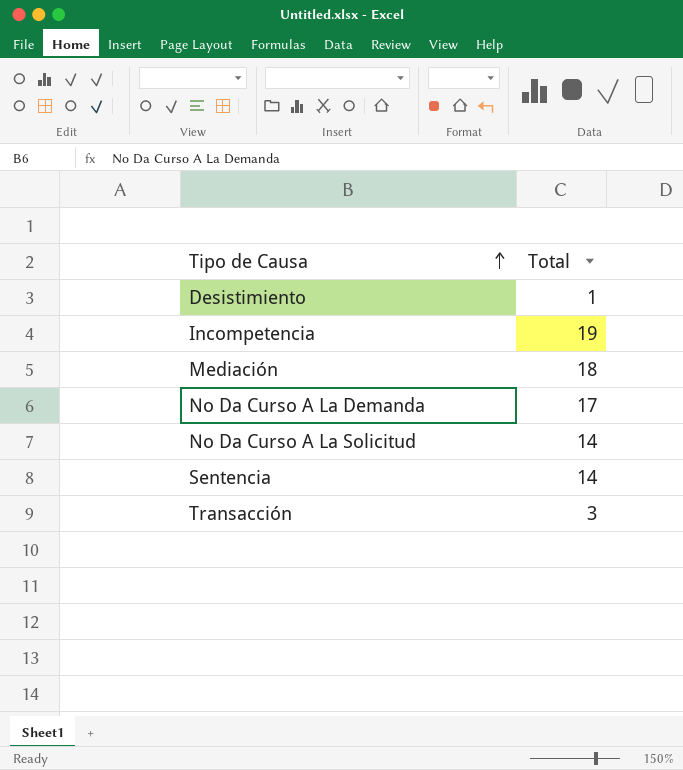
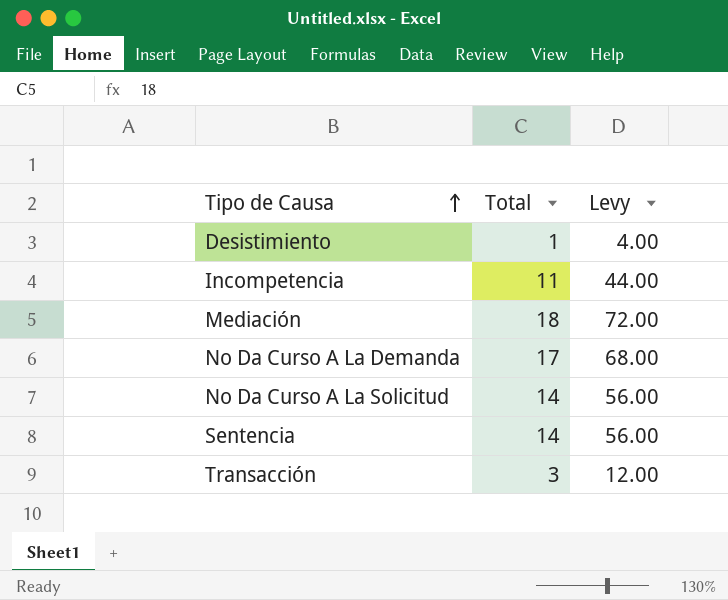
column Levy | formula: none -> [Total] * 4
Incompetencia | Total: 19 -> 11

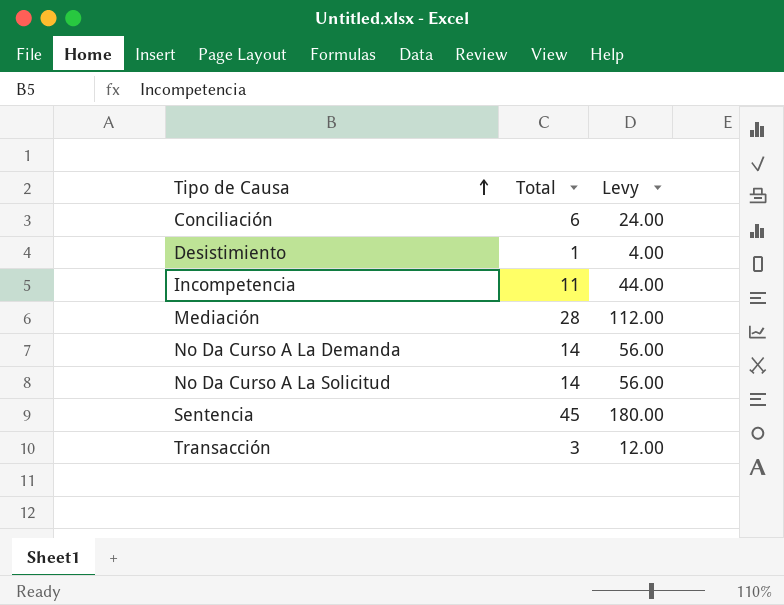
row Conciliación: none -> 6 | 24.00
Mediación | Total: 18 -> 28
Mediación | Levy: 72.00 -> 112.00
No Da Curso A La Demanda | Total: 17 -> 14
No Da Curso A La Demanda | Levy: 68.00 -> 56.00
Sentencia | Total: 14 -> 45
Sentencia | Levy: 56.00 -> 180.00

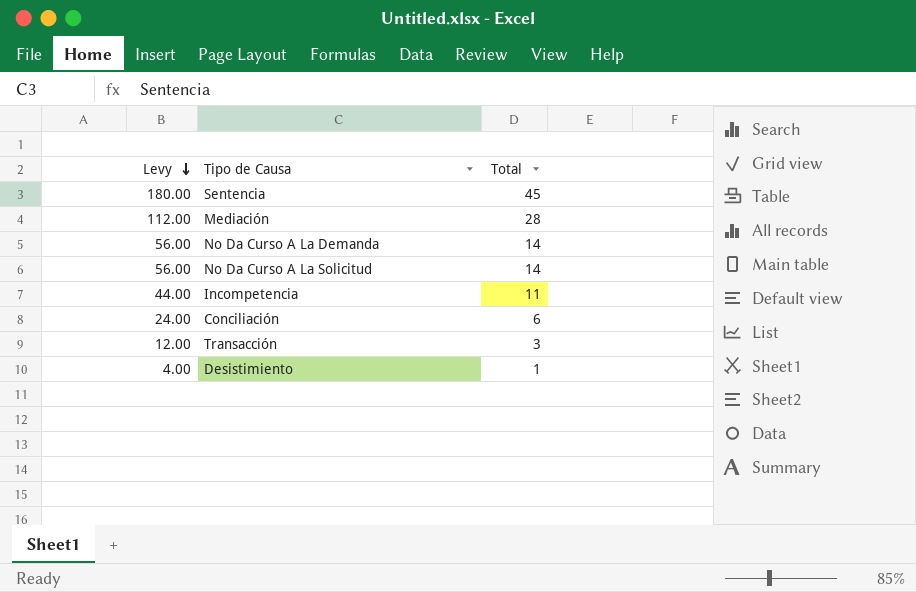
row order: Tipo de Causa ascending -> Levy descending
column Levy | position: 3 -> 1

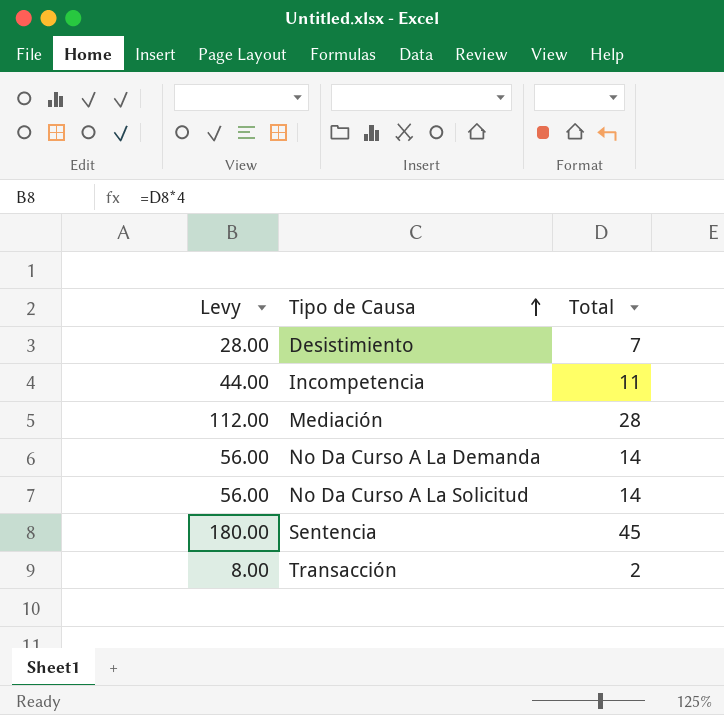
row order: Levy descending -> Tipo de Causa ascending
row Conciliación: 24.00 | 6 -> none
Desistimiento | Levy: 4.00 -> 28.00
Desistimiento | Total: 1 -> 7
Transacción | Levy: 12.00 -> 8.00
Transacción | Total: 3 -> 2

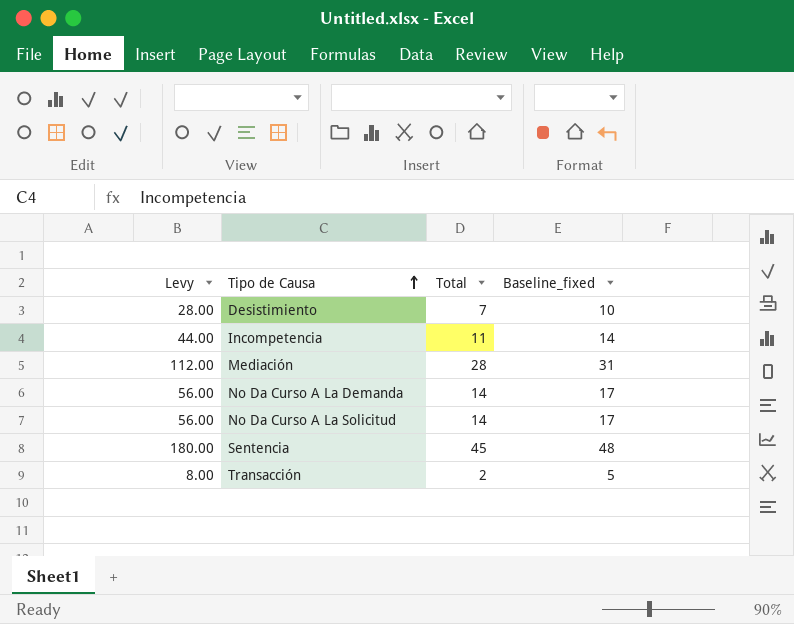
column Baseline_fixed | formula: none -> [Total] + 3

